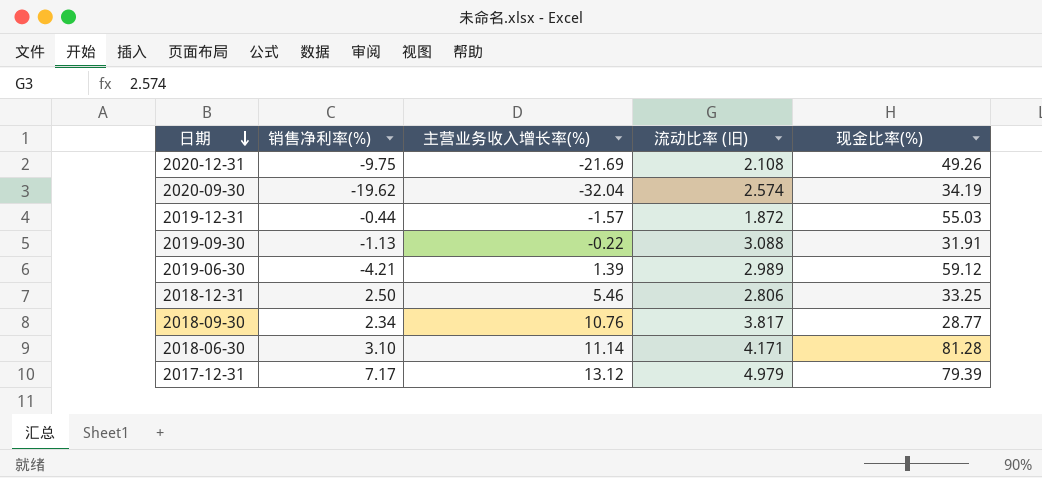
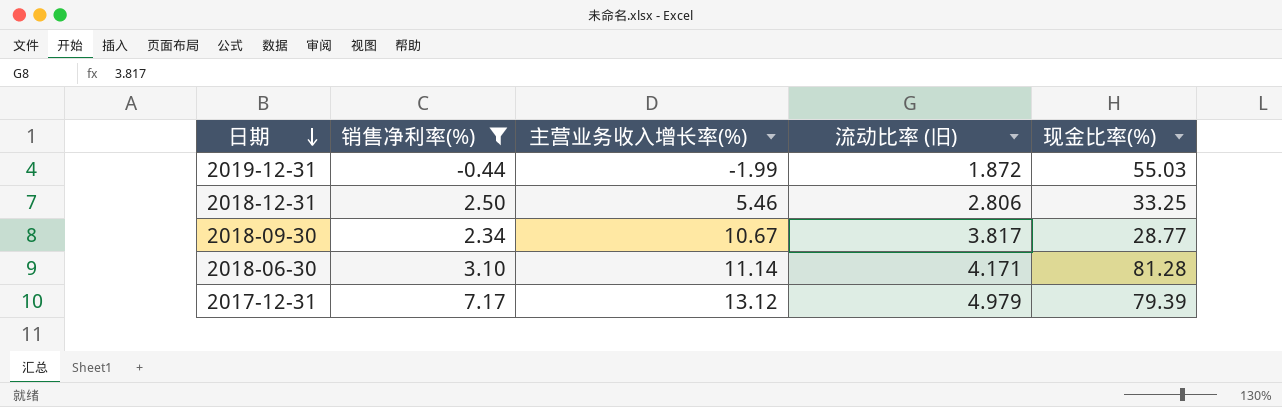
filter: none -> 销售净利率(%) >= -0.44
2019-12-31 | 主营业务收入增长率(%): -1.57 -> -1.99
2018-09-30 | 主营业务收入增长率(%): 10.76 -> 10.67

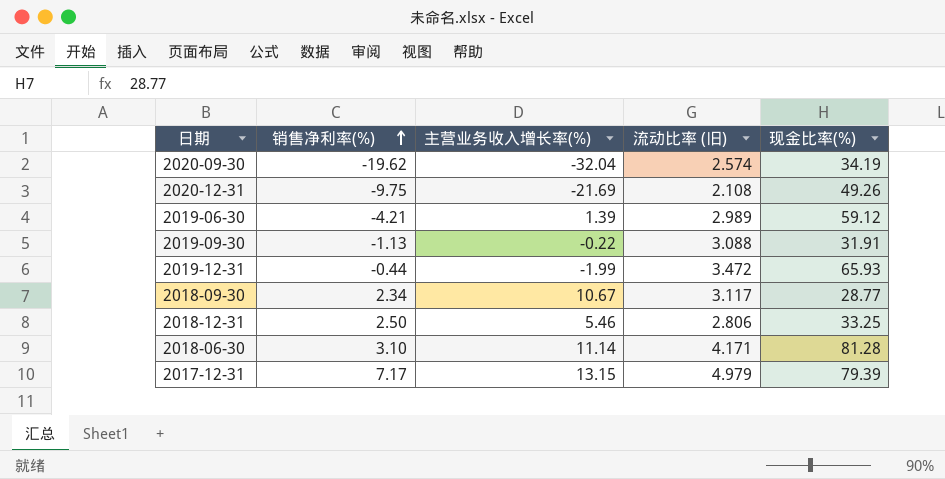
filter: 销售净利率(%) >= -0.44 -> none
row order: 日期 descending -> 销售净利率(%) ascending
2019-12-31 | 流动比率 (旧): 1.872 -> 3.472
2019-12-31 | 现金比率(%): 55.03 -> 65.93
2018-09-30 | 流动比率 (旧): 3.817 -> 3.117
2017-12-31 | 主营业务收入增长率(%): 13.12 -> 13.15

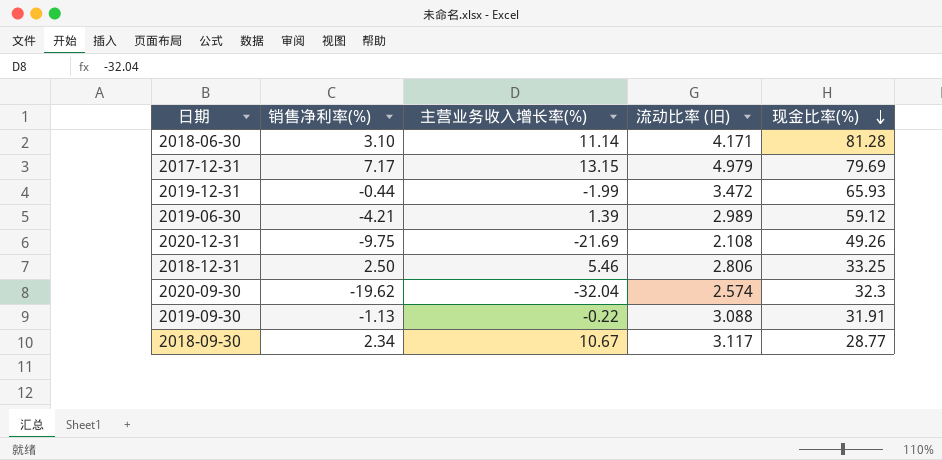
row order: 销售净利率(%) ascending -> 现金比率(%) descending
2017-12-31 | 现金比率(%): 79.39 -> 79.69
2020-09-30 | 现金比率(%): 34.19 -> 32.3

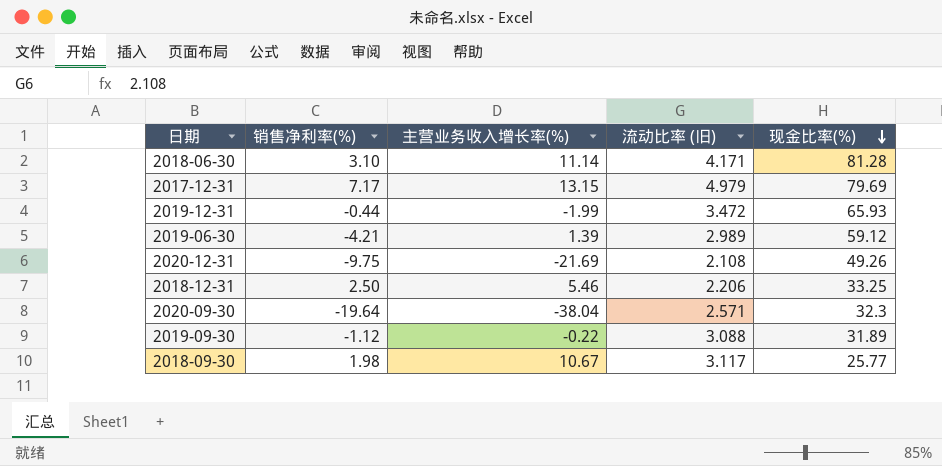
2018-12-31 | 流动比率 (旧): 2.806 -> 2.206
2020-09-30 | 销售净利率(%): -19.62 -> -19.64
2020-09-30 | 主营业务收入增长率(%): -32.04 -> -38.04
2020-09-30 | 流动比率 (旧): 2.574 -> 2.571
2019-09-30 | 销售净利率(%): -1.13 -> -1.12
2019-09-30 | 现金比率(%): 31.91 -> 31.89
2018-09-30 | 销售净利率(%): 2.34 -> 1.98
2018-09-30 | 现金比率(%): 28.77 -> 25.77

